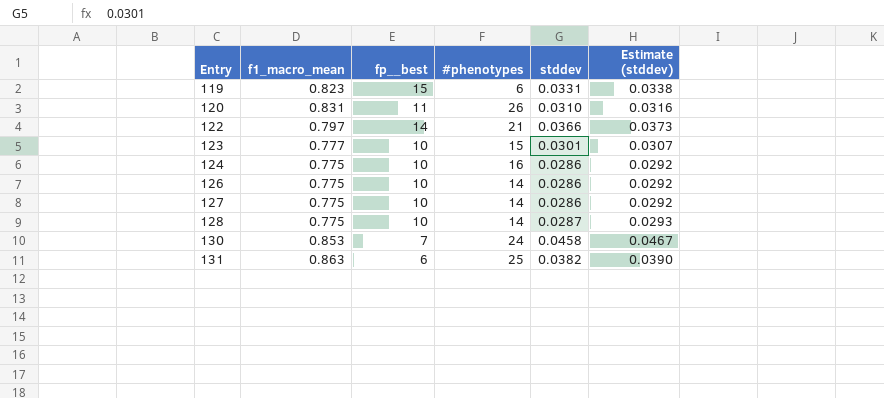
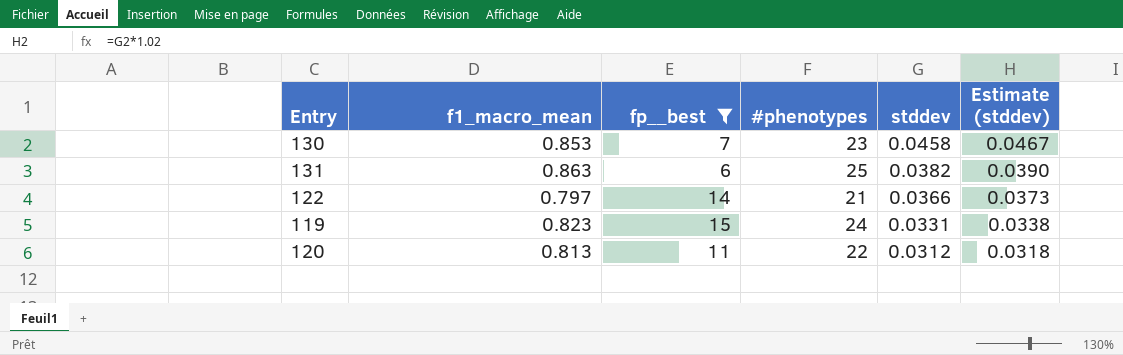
filter: none -> fp__best != 10
row order: Entry ascending -> stddev descending
130 | #phenotypes: 24 -> 23
119 | #phenotypes: 6 -> 24
120 | f1_macro_mean: 0.831 -> 0.813
120 | #phenotypes: 26 -> 22
120 | stddev: 0.0310 -> 0.0312
120 | Estimate (stddev): 0.0316 -> 0.0318

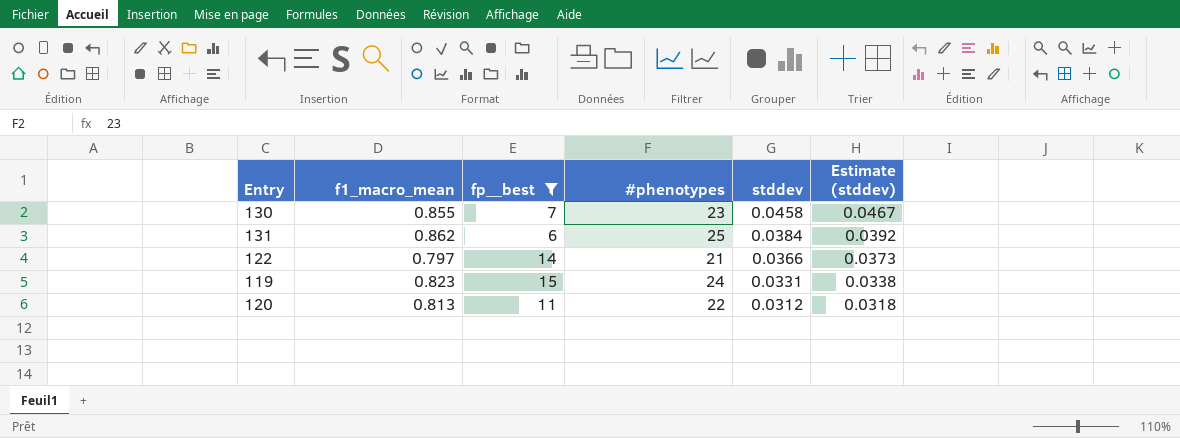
130 | f1_macro_mean: 0.853 -> 0.855
131 | f1_macro_mean: 0.863 -> 0.862
131 | stddev: 0.0382 -> 0.0384
131 | Estimate (stddev): 0.0390 -> 0.0392

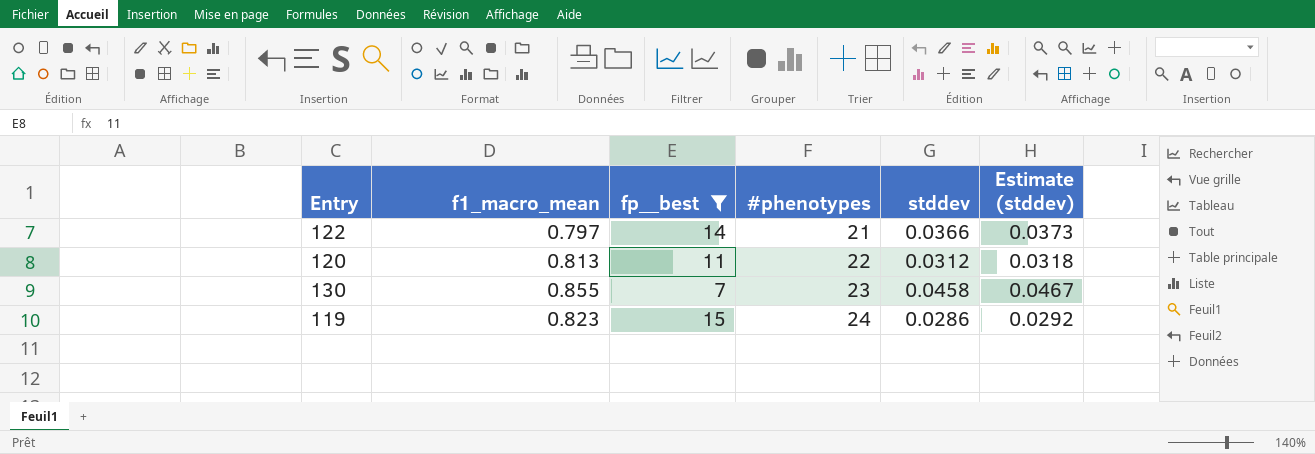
row order: stddev descending -> #phenotypes ascending
row 131: 0.862 | 6 | 25 | 0.0384 | 0.0392 -> none
119 | stddev: 0.0331 -> 0.0286
119 | Estimate (stddev): 0.0338 -> 0.0292

